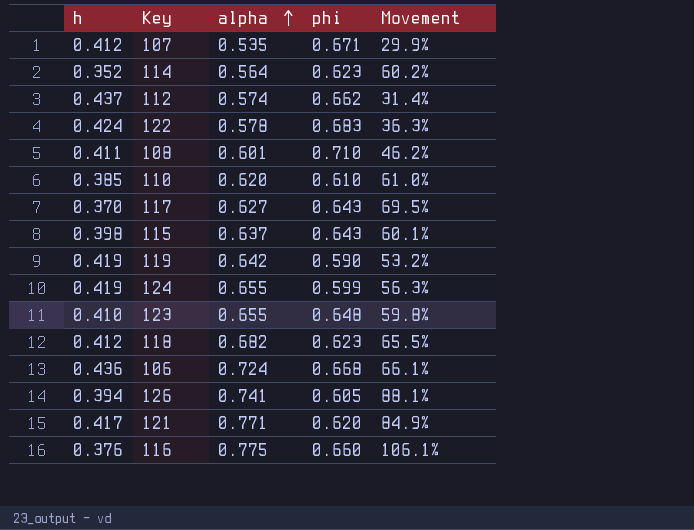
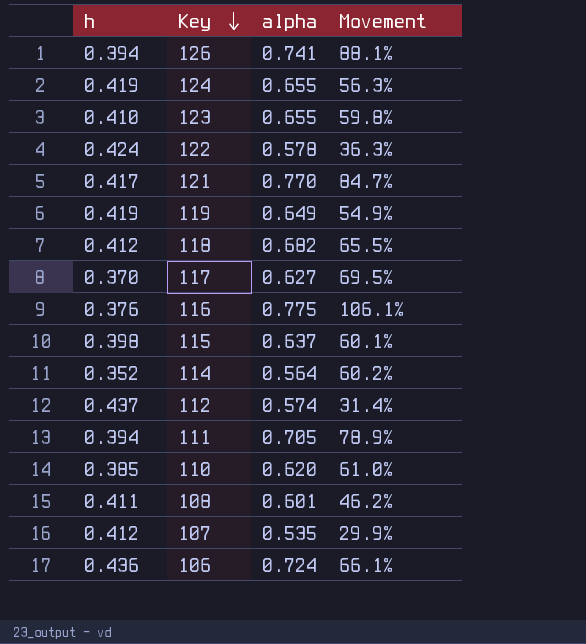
row order: alpha ascending -> Key descending
column phi | position: 4 -> none
121 | alpha: 0.771 -> 0.770
121 | Movement: 84.9% -> 84.7%
119 | alpha: 0.642 -> 0.649
119 | Movement: 53.2% -> 54.9%
row 111: none -> 0.394 | 0.705 | 78.9%

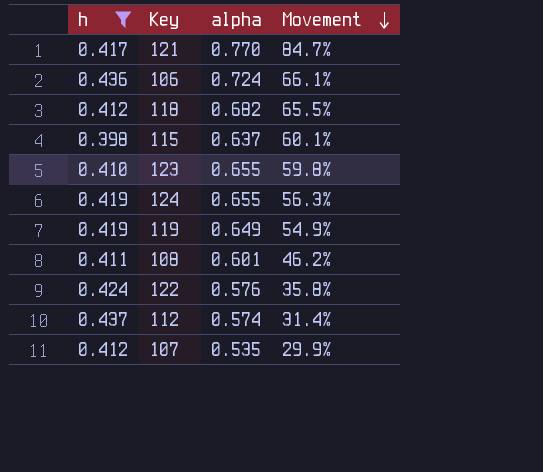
filter: none -> h >= 0.398
row order: Key descending -> Movement descending
122 | alpha: 0.578 -> 0.576
122 | Movement: 36.3% -> 35.8%

